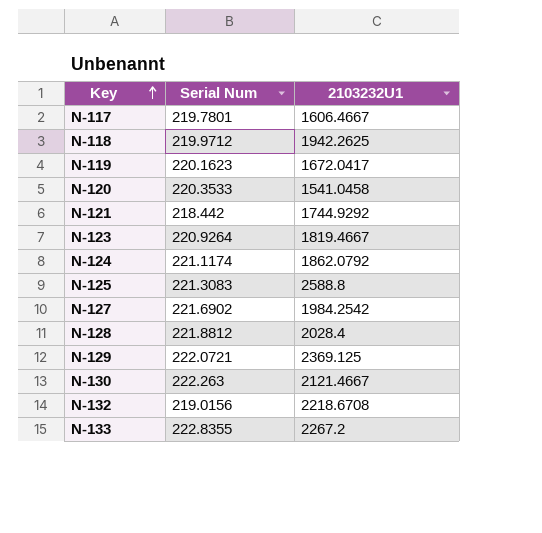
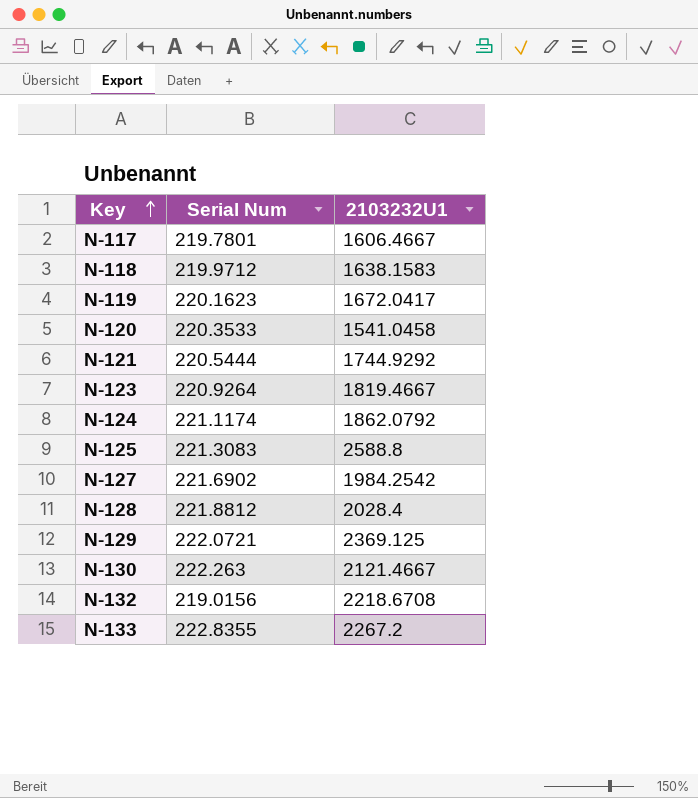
N-118 | 2103232U1: 1942.2625 -> 1638.1583
N-121 | Serial Num: 218.442 -> 220.5444

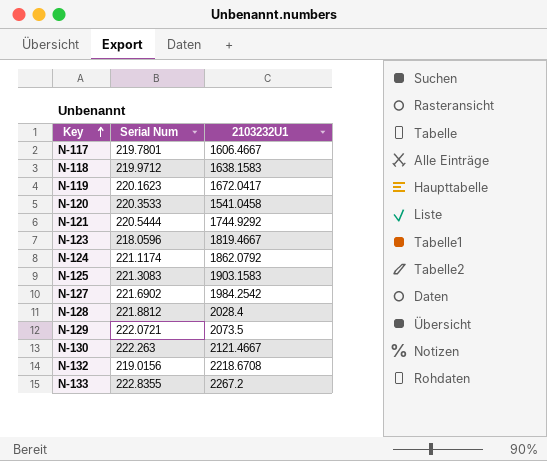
N-123 | Serial Num: 220.9264 -> 218.0596
N-125 | 2103232U1: 2588.8 -> 1903.1583
N-129 | 2103232U1: 2369.125 -> 2073.5

